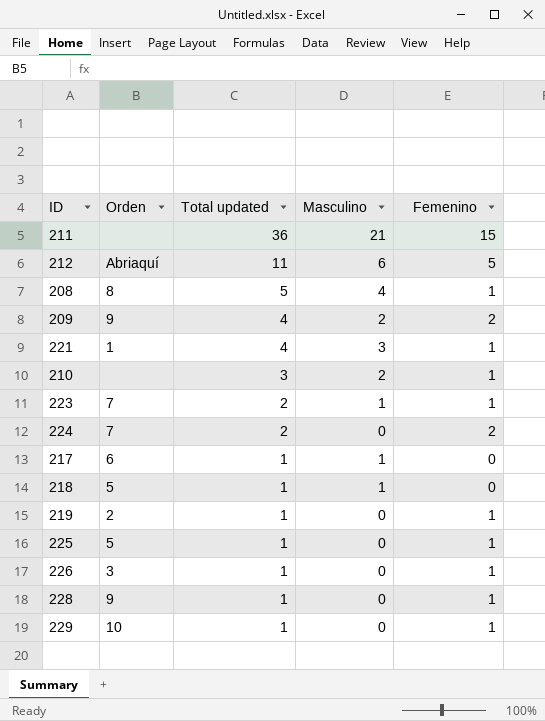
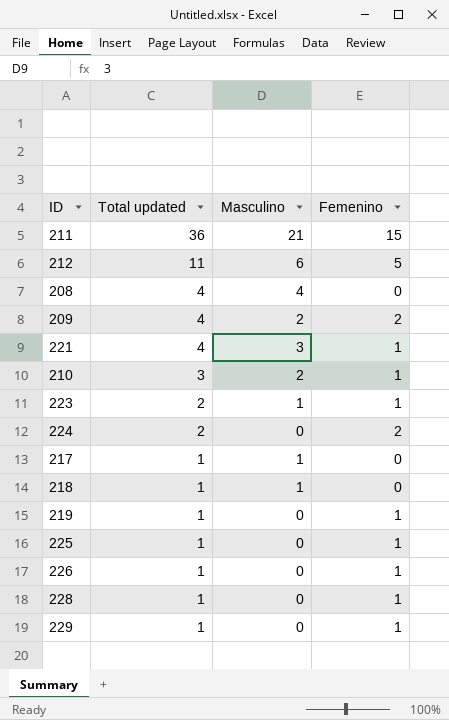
column Orden | position: 2 -> none
208 | Total updated: 5 -> 4
208 | Femenino: 1 -> 0

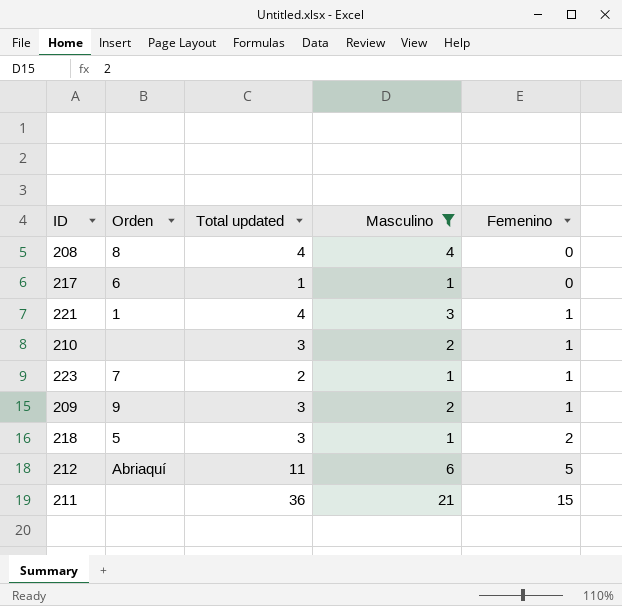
filter: none -> Masculino != 0
row order: Total updated descending -> Femenino ascending
column Orden | position: none -> 2
209 | Total updated: 4 -> 3
209 | Femenino: 2 -> 1
218 | Total updated: 1 -> 3
218 | Femenino: 0 -> 2

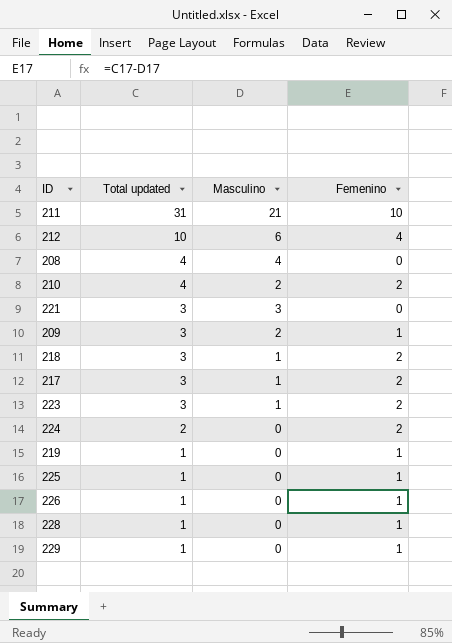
filter: Masculino != 0 -> none
row order: Femenino ascending -> Total updated descending
column Orden | position: 2 -> none
211 | Total updated: 36 -> 31
211 | Femenino: 15 -> 10
212 | Total updated: 11 -> 10
212 | Femenino: 5 -> 4
210 | Total updated: 3 -> 4
210 | Femenino: 1 -> 2
221 | Total updated: 4 -> 3
221 | Femenino: 1 -> 0
217 | Total updated: 1 -> 3
217 | Femenino: 0 -> 2
223 | Total updated: 2 -> 3
223 | Femenino: 1 -> 2

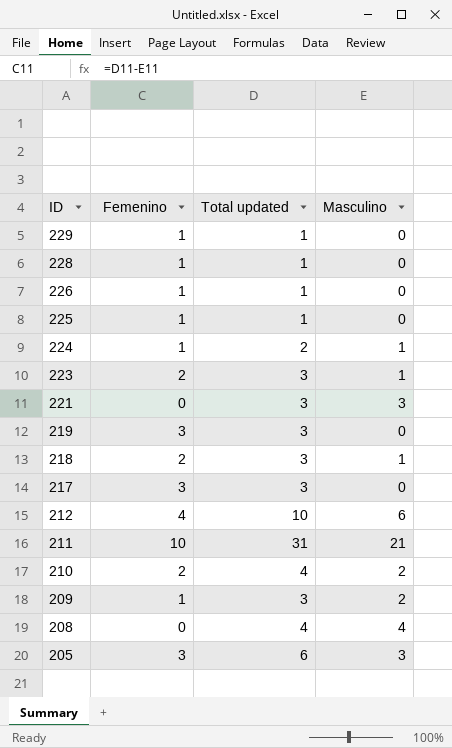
row order: Total updated descending -> ID descending
column Femenino | position: 4 -> 2
224 | Femenino: 2 -> 1
224 | Masculino: 0 -> 1
219 | Femenino: 1 -> 3
219 | Total updated: 1 -> 3
217 | Femenino: 2 -> 3
217 | Masculino: 1 -> 0
row 205: none -> 3 | 6 | 3

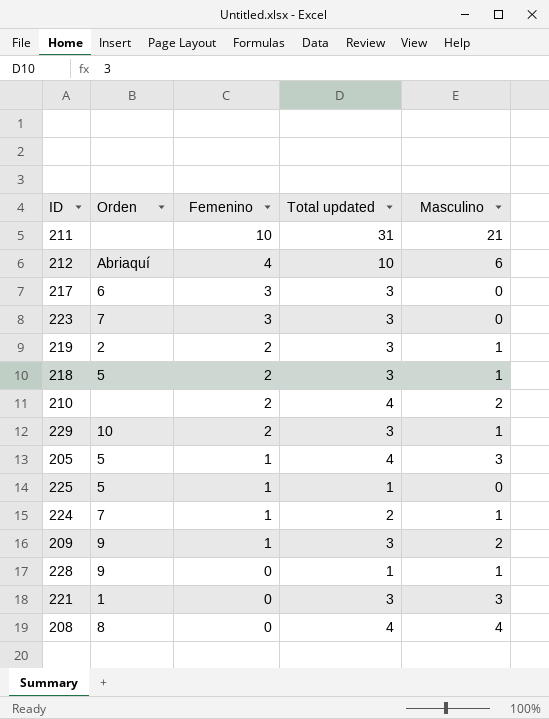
row order: ID descending -> Femenino descending
column Orden | position: none -> 2
row 226: 1 | 1 | 0 -> none
223 | Femenino: 2 -> 3
223 | Masculino: 1 -> 0
219 | Femenino: 3 -> 2
219 | Masculino: 0 -> 1
229 | Femenino: 1 -> 2
229 | Total updated: 1 -> 3
229 | Masculino: 0 -> 1
205 | Femenino: 3 -> 1
205 | Total updated: 6 -> 4
228 | Femenino: 1 -> 0
228 | Masculino: 0 -> 1

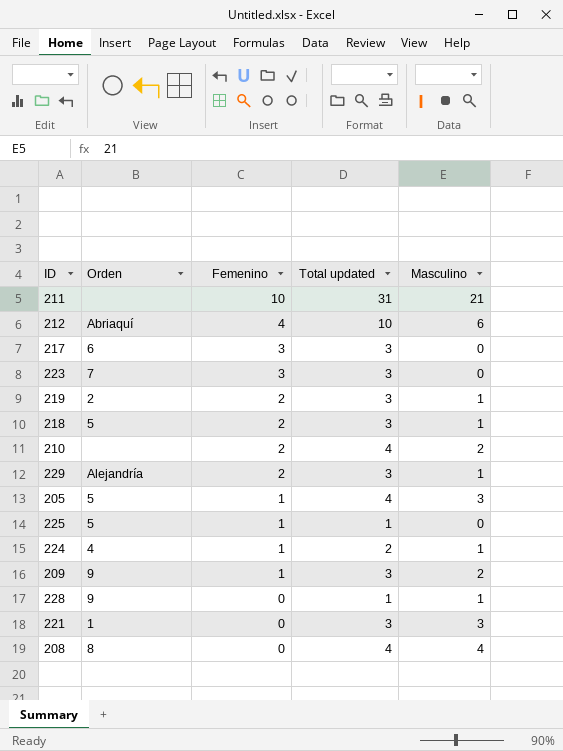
229 | Orden: 10 -> Alejandría
224 | Orden: 7 -> 4

